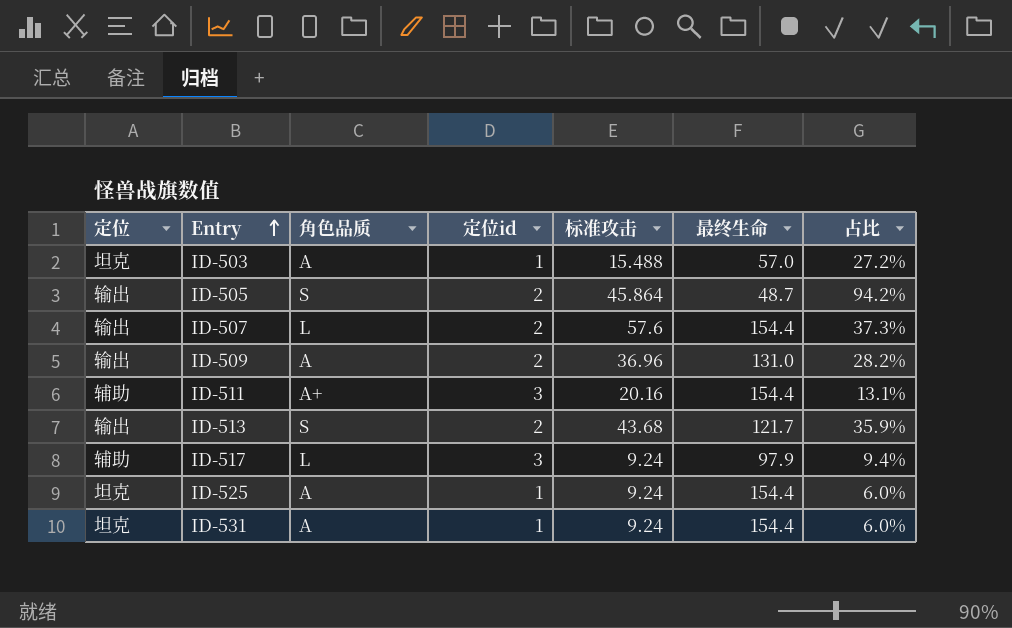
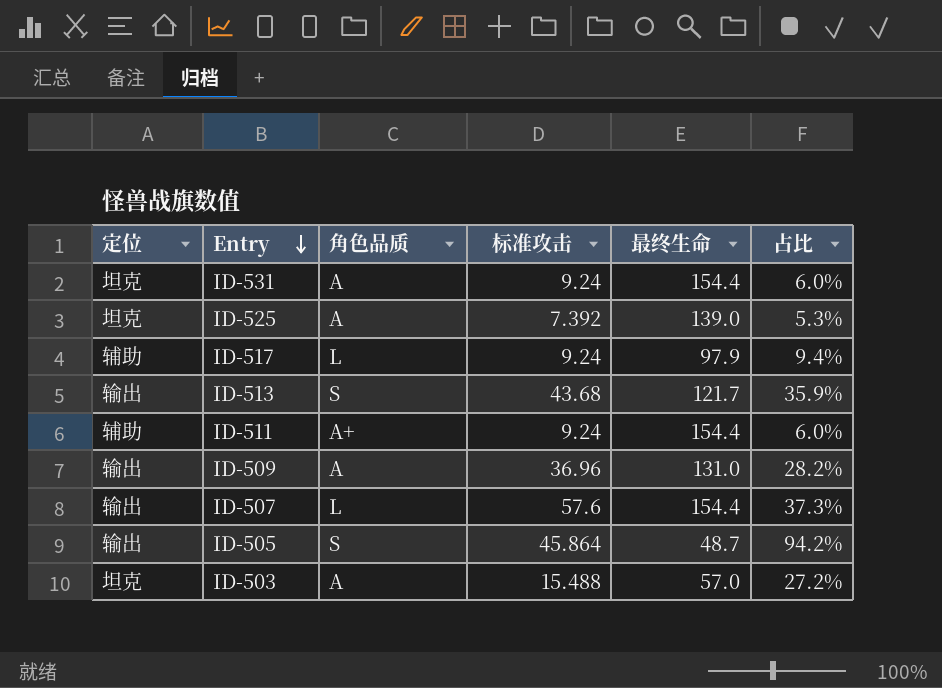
row order: Entry ascending -> Entry descending
column 定位id | position: 4 -> none
ID-525 | 标准攻击: 9.24 -> 7.392
ID-525 | 最终生命: 154.4 -> 139.0
ID-525 | 占比: 6.0% -> 5.3%
ID-511 | 标准攻击: 20.16 -> 9.24
ID-511 | 占比: 13.1% -> 6.0%

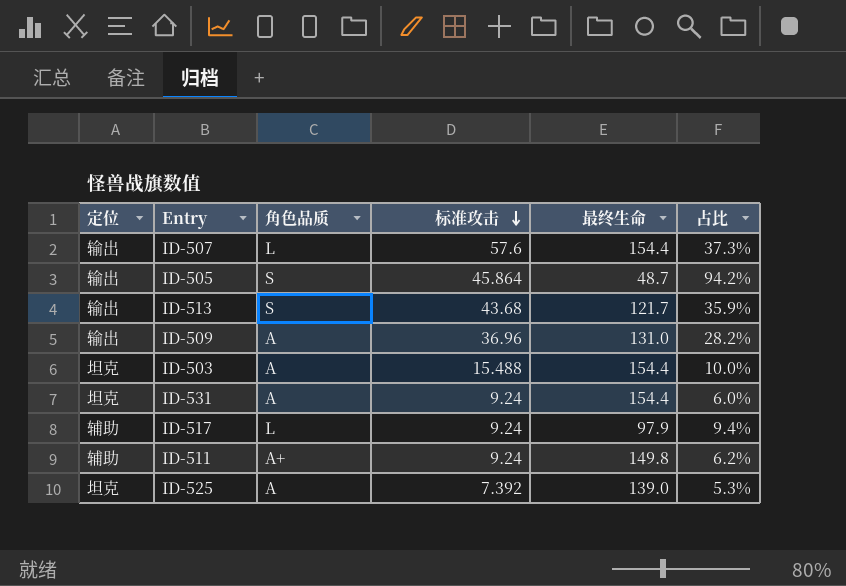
row order: Entry descending -> 标准攻击 descending
ID-503 | 最终生命: 57.0 -> 154.4
ID-503 | 占比: 27.2% -> 10.0%
ID-511 | 最终生命: 154.4 -> 149.8
ID-511 | 占比: 6.0% -> 6.2%

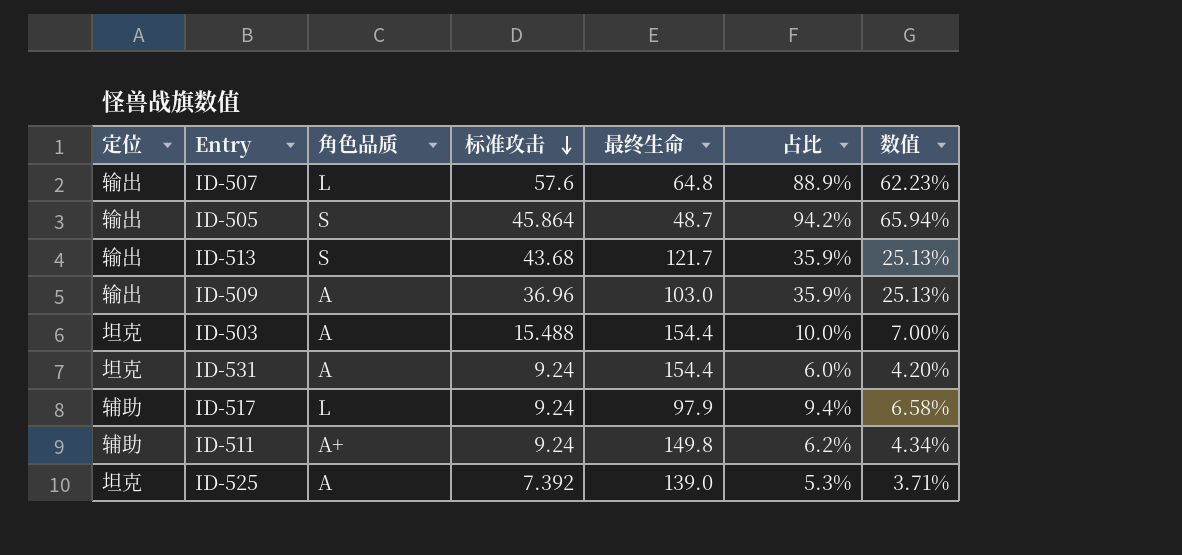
column 数值 | formula: none -> [占比] * 0.7
ID-507 | 最终生命: 154.4 -> 64.8
ID-507 | 占比: 37.3% -> 88.9%
ID-509 | 最终生命: 131.0 -> 103.0
ID-509 | 占比: 28.2% -> 35.9%

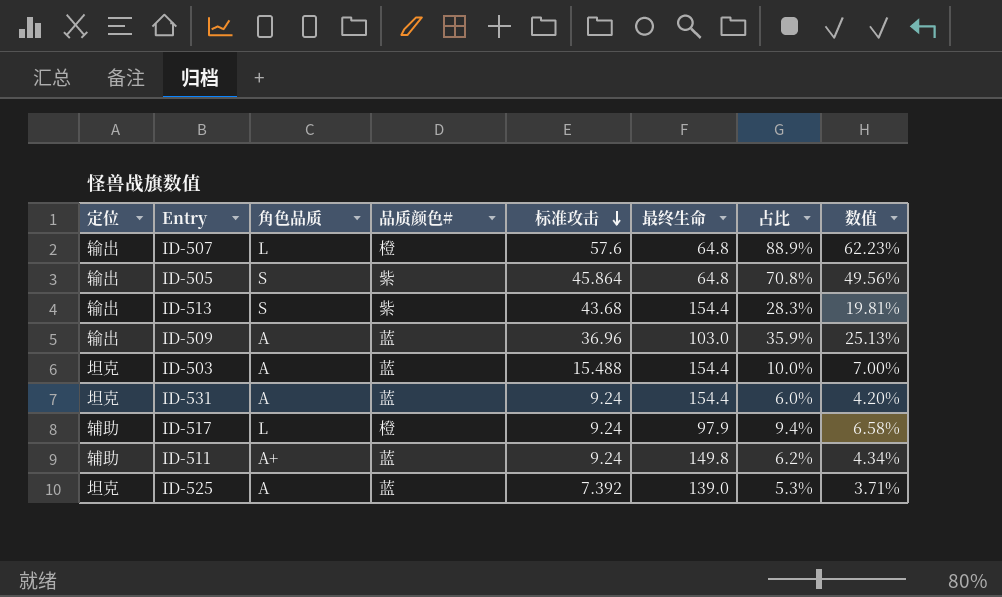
column 品质颜色# | position: none -> 4
ID-505 | 最终生命: 48.7 -> 64.8
ID-505 | 占比: 94.2% -> 70.8%
ID-505 | 数值: 65.94% -> 49.56%
ID-513 | 最终生命: 121.7 -> 154.4
ID-513 | 占比: 35.9% -> 28.3%
ID-513 | 数值: 25.13% -> 19.81%

